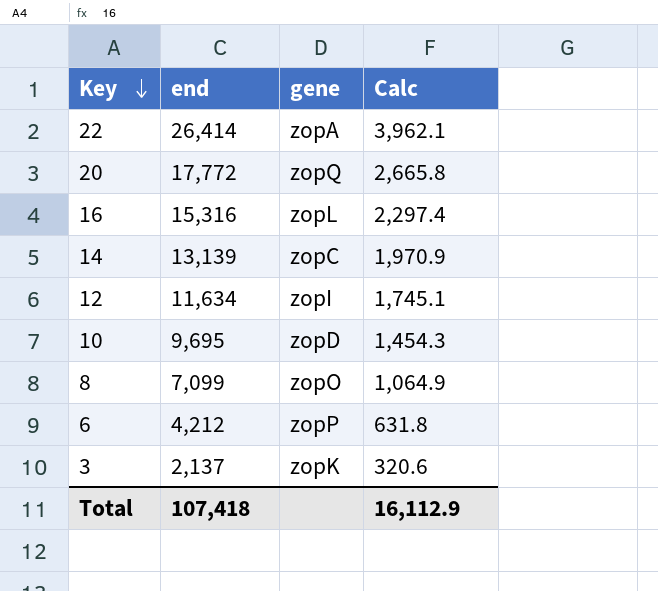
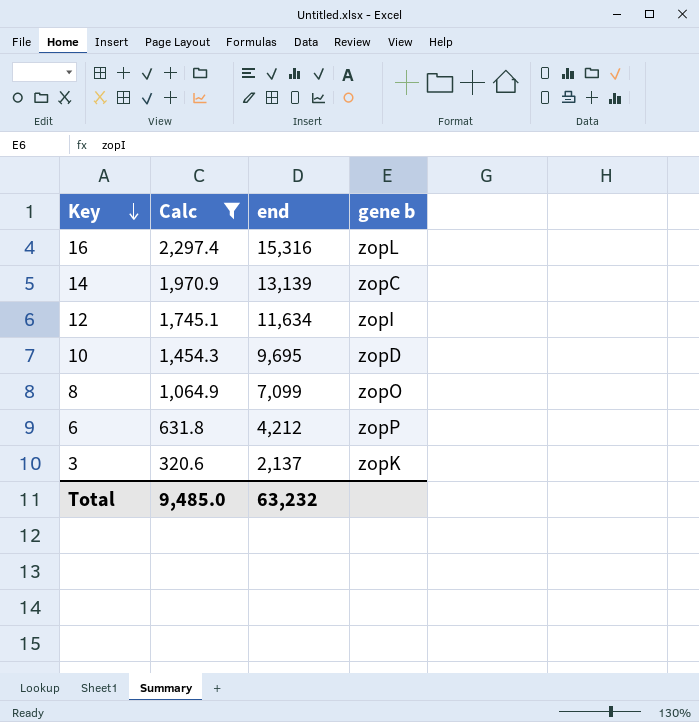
filter: none -> Calc <= 2,297.4
column Calc | position: 4 -> 2
column name: gene -> gene b
Total | Calc: 16,112.9 -> 9,485.0
Total | end: 107,418 -> 63,232

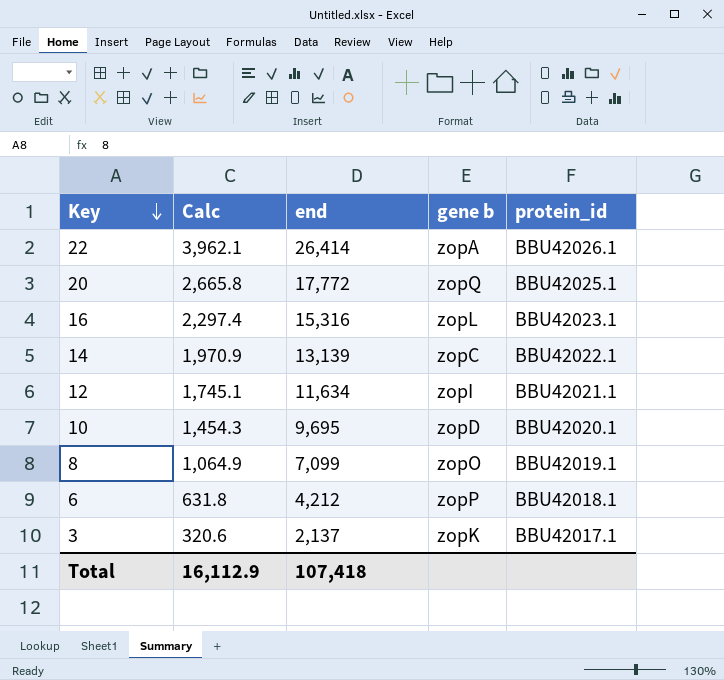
filter: Calc <= 2,297.4 -> none
column protein_id | position: none -> 5
Total | Calc: 9,485.0 -> 16,112.9
Total | end: 63,232 -> 107,418

